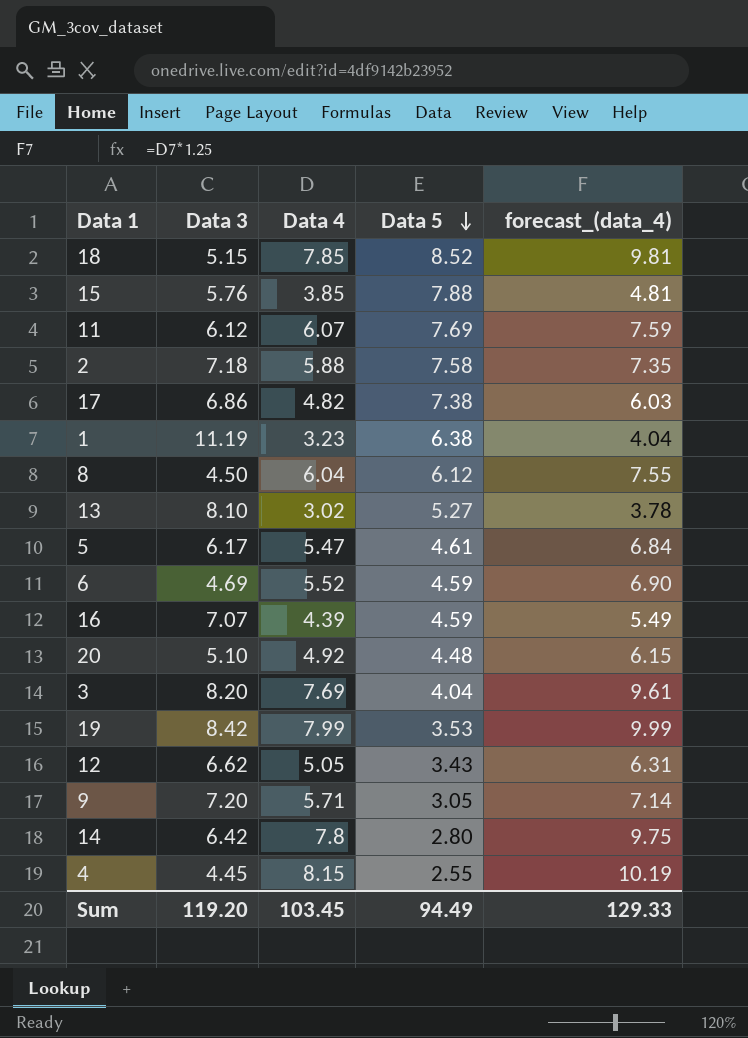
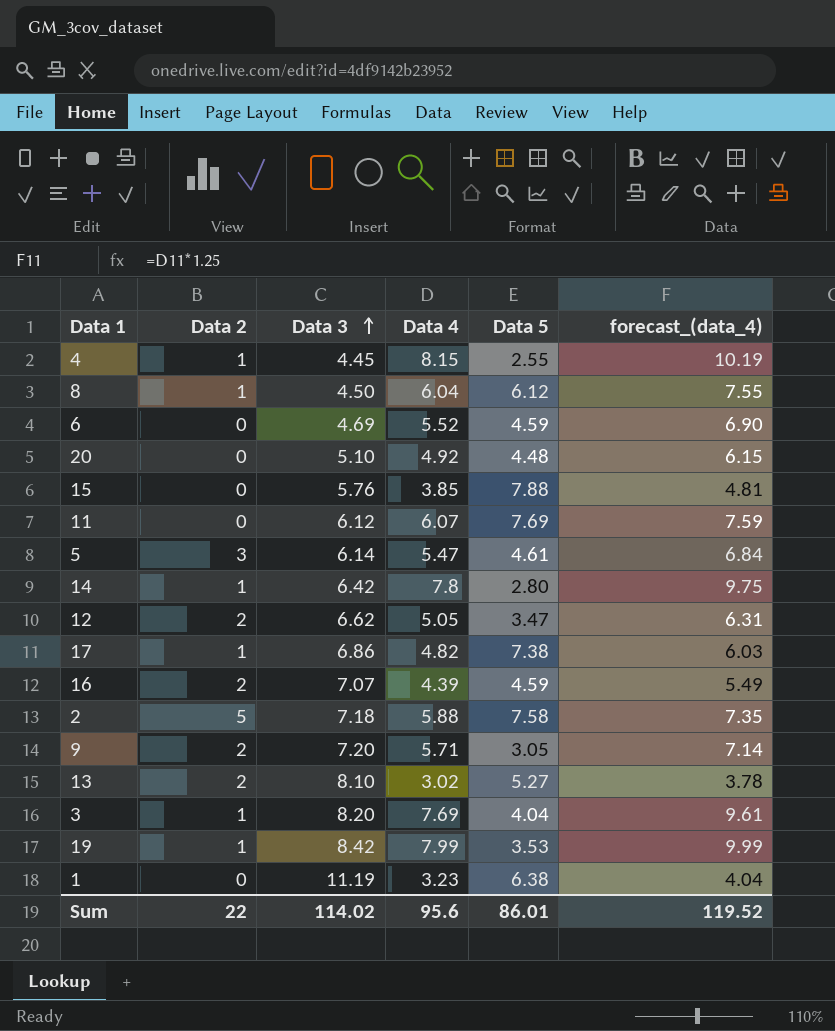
row order: Data 5 descending -> Data 3 ascending
column Data 2 | position: none -> 2
row 18: 5.15 | 7.85 | 8.52 | 9.81 -> none
5 | Data 3: 6.17 -> 6.14
12 | Data 5: 3.43 -> 3.47
Sum | Data 3: 119.20 -> 114.02
Sum | Data 4: 103.45 -> 95.6
Sum | Data 5: 94.49 -> 86.01
Sum | forecast_(data_4): 129.33 -> 119.52

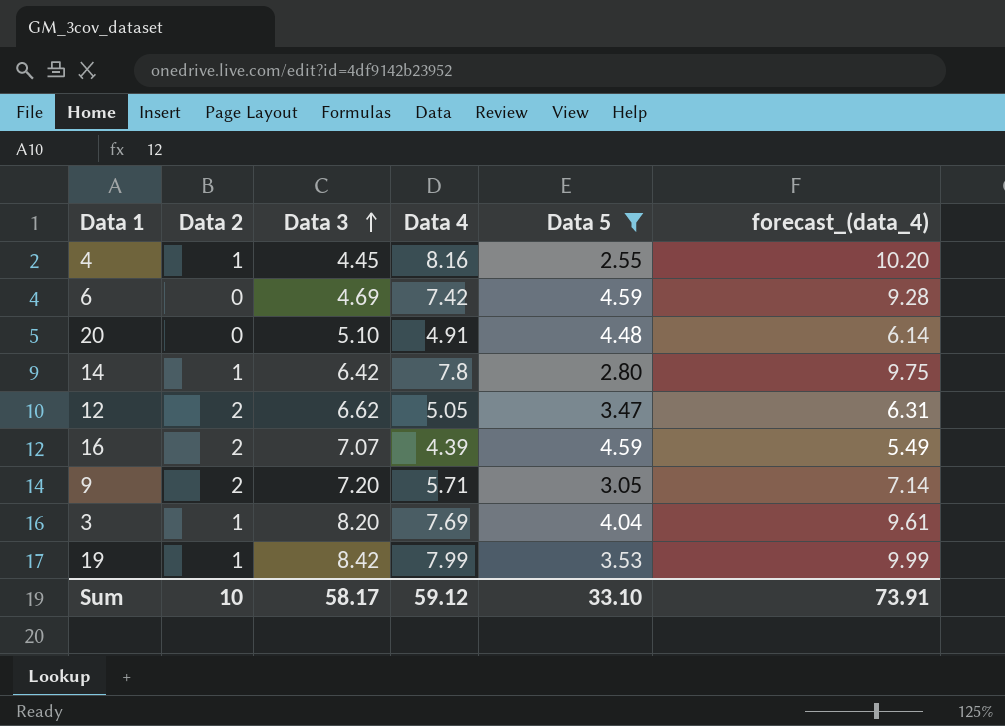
filter: none -> Data 5 <= 4.59
4 | Data 4: 8.15 -> 8.16
4 | forecast_(data_4): 10.19 -> 10.20
6 | Data 4: 5.52 -> 7.42
6 | forecast_(data_4): 6.90 -> 9.28
20 | Data 4: 4.92 -> 4.91
20 | forecast_(data_4): 6.15 -> 6.14
Sum | Data 2: 22 -> 10
Sum | Data 3: 114.02 -> 58.17
Sum | Data 4: 95.6 -> 59.12
Sum | Data 5: 86.01 -> 33.10
Sum | forecast_(data_4): 119.52 -> 73.91

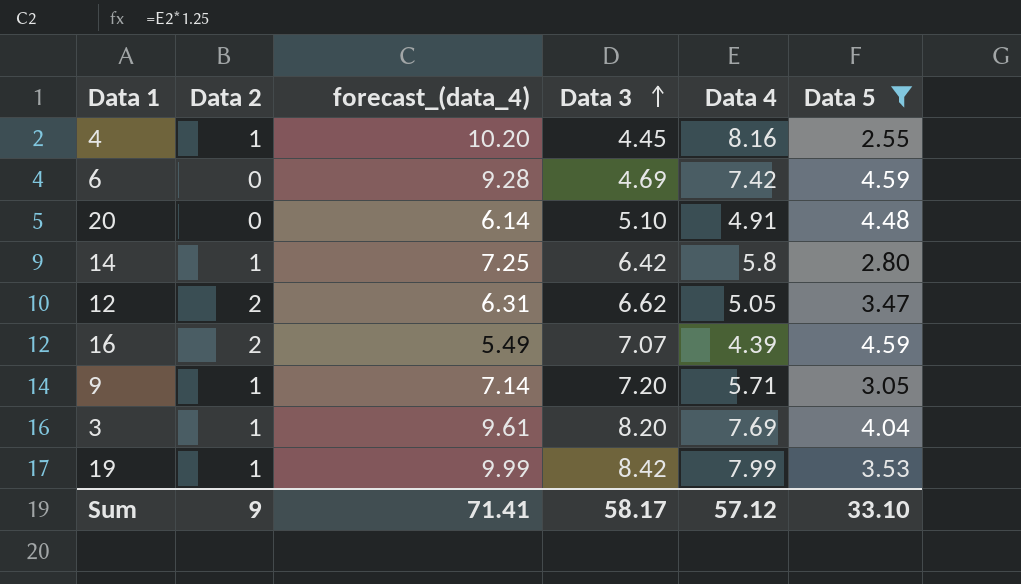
column forecast_(data_4) | position: 6 -> 3
14 | forecast_(data_4): 9.75 -> 7.25
14 | Data 4: 7.8 -> 5.8
9 | Data 2: 2 -> 1
Sum | Data 2: 10 -> 9
Sum | forecast_(data_4): 73.91 -> 71.41
Sum | Data 4: 59.12 -> 57.12

